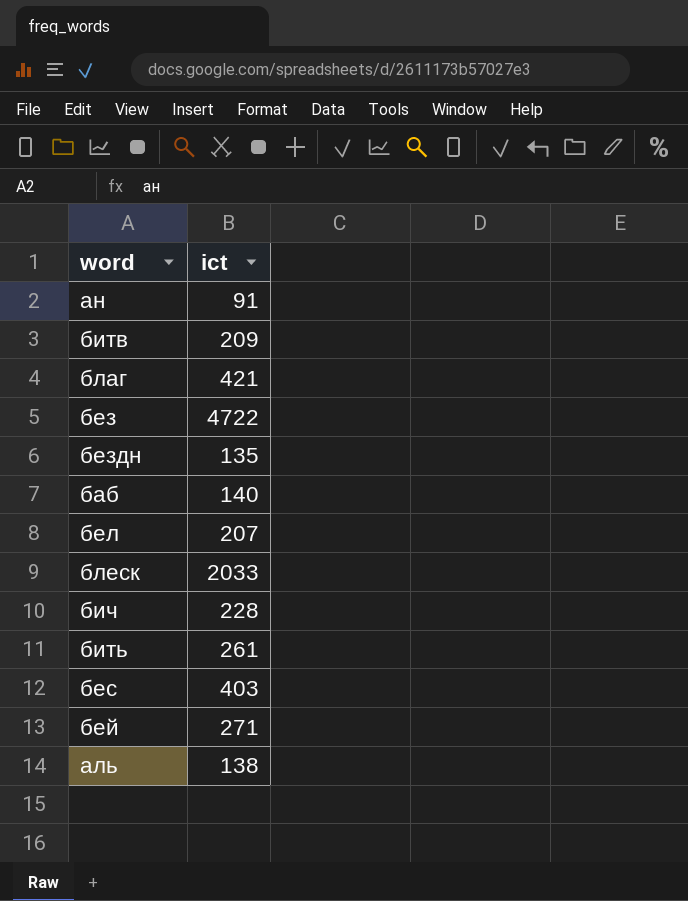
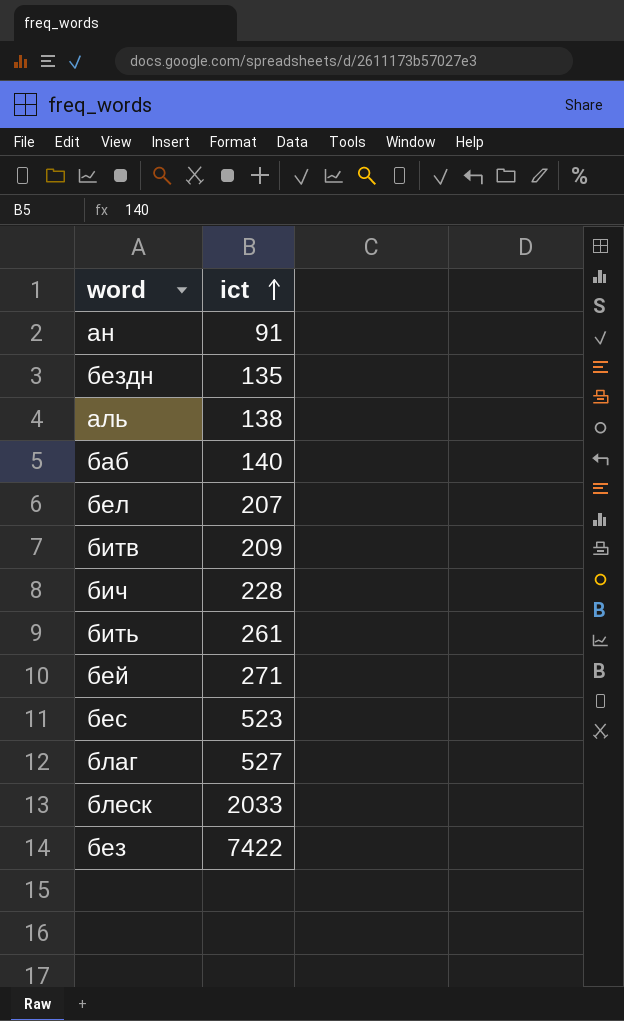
row order: none -> ict ascending
бес | ict: 403 -> 523
благ | ict: 421 -> 527
без | ict: 4722 -> 7422

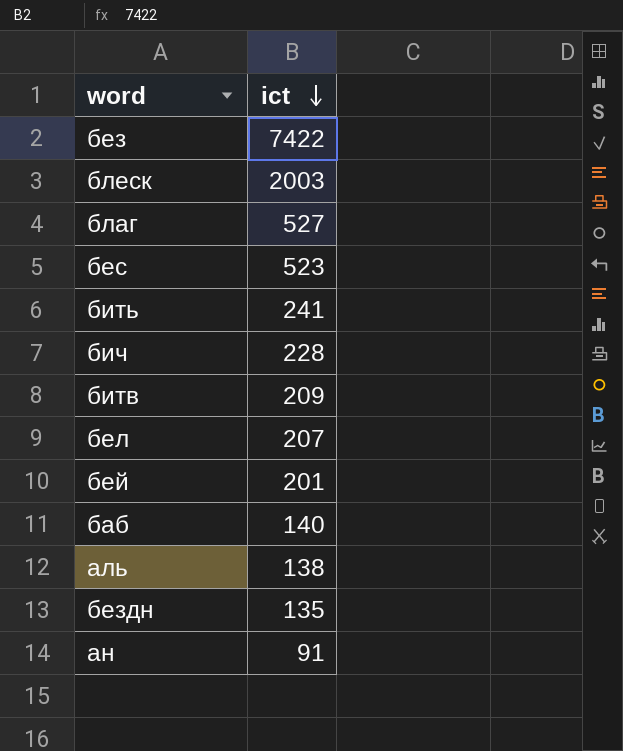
row order: ict ascending -> ict descending
блеск | ict: 2033 -> 2003
бить | ict: 261 -> 241
бей | ict: 271 -> 201

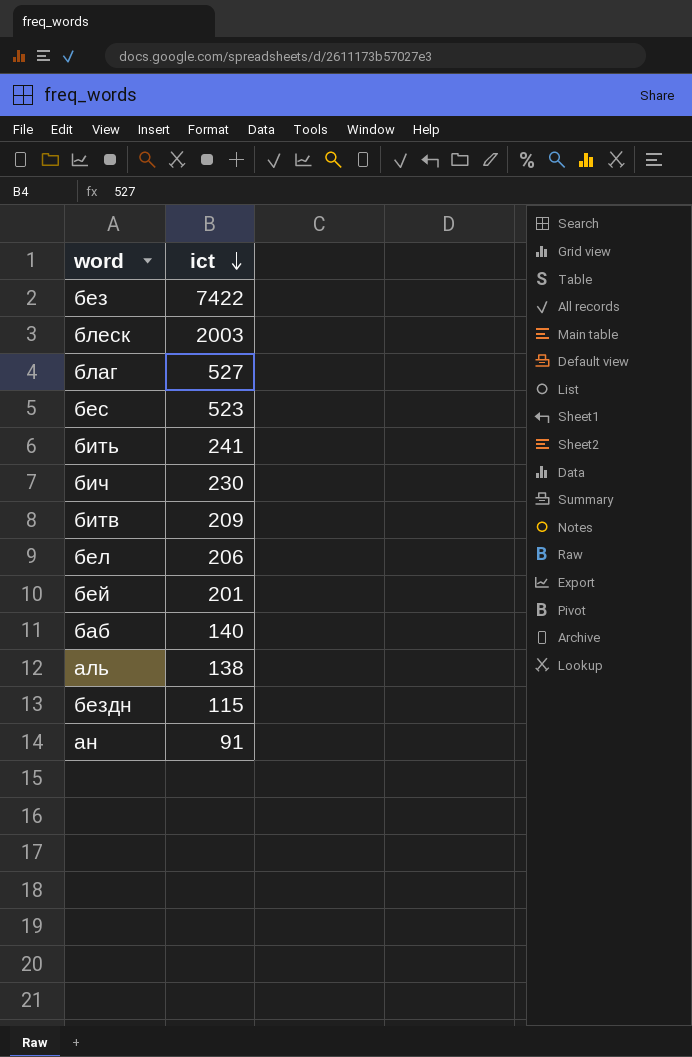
бич | ict: 228 -> 230
бел | ict: 207 -> 206
бездн | ict: 135 -> 115

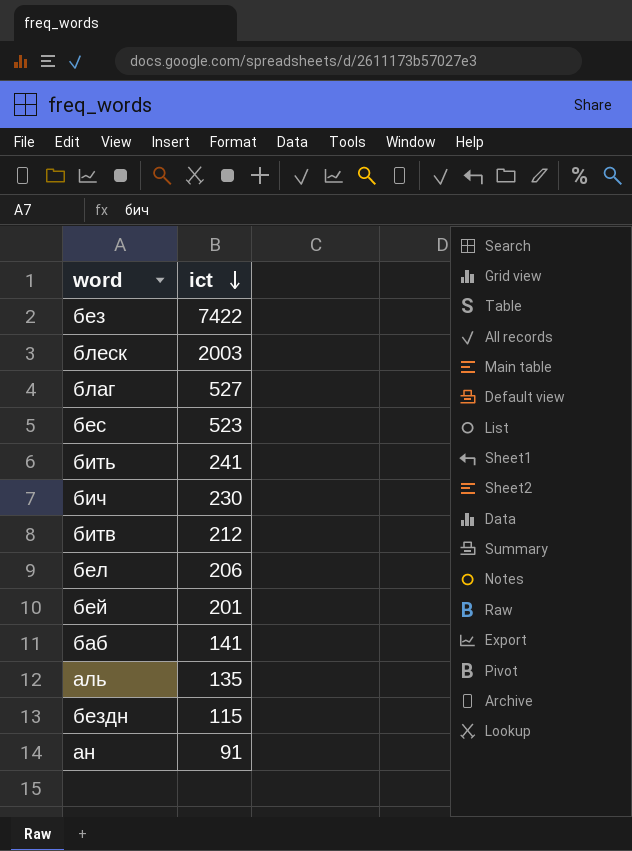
битв | ict: 209 -> 212
баб | ict: 140 -> 141
аль | ict: 138 -> 135

